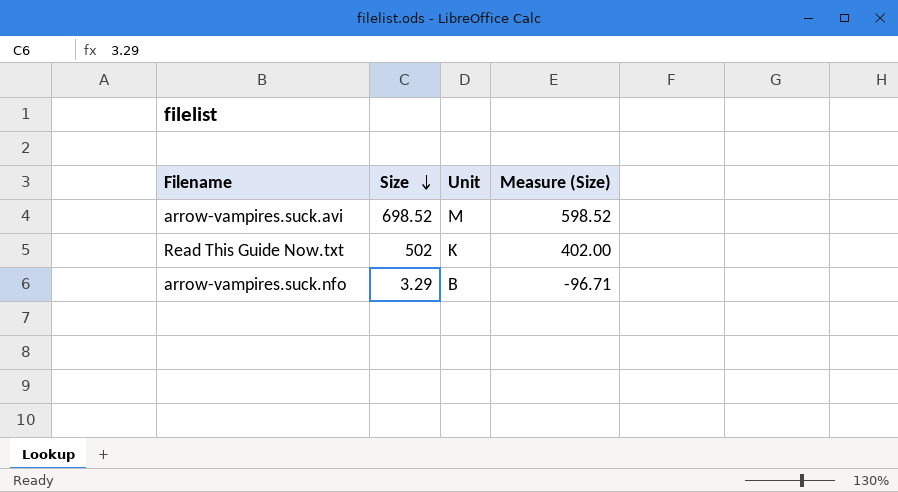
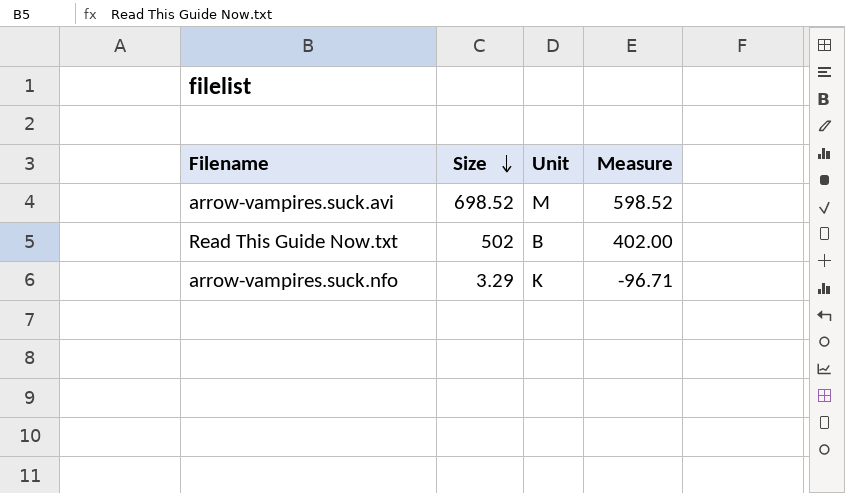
column name: Measure (Size) -> Measure
Read This Guide Now.txt | Unit: K -> B
arrow-vampires.suck.nfo | Unit: B -> K

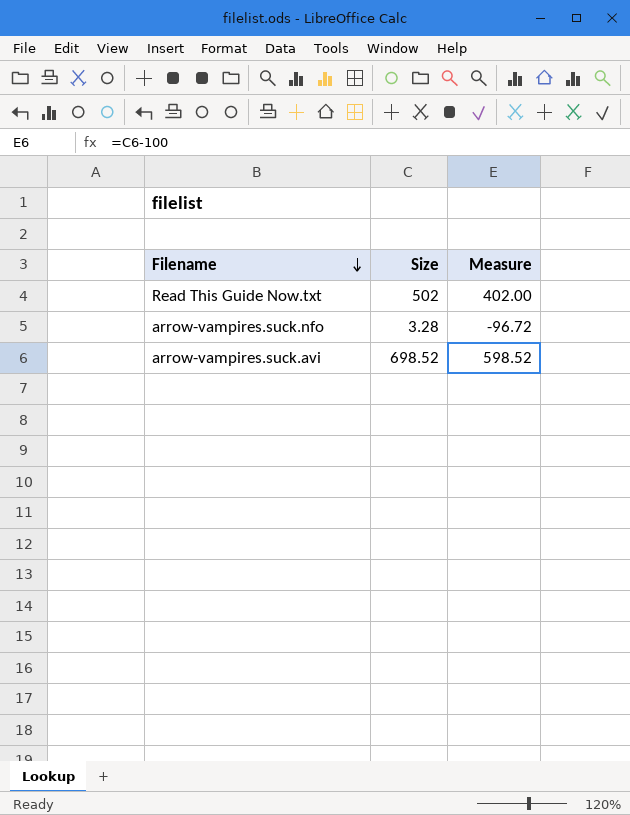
row order: Size descending -> Filename descending
column Unit | position: 3 -> none
arrow-vampires.suck.nfo | Size: 3.29 -> 3.28
arrow-vampires.suck.nfo | Measure: -96.71 -> -96.72

